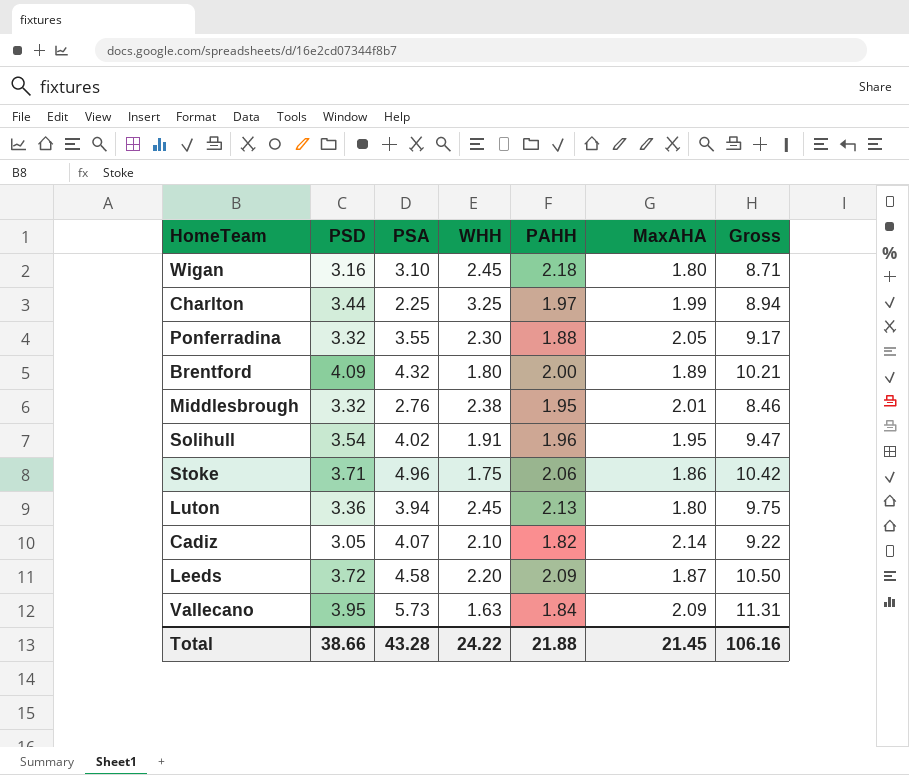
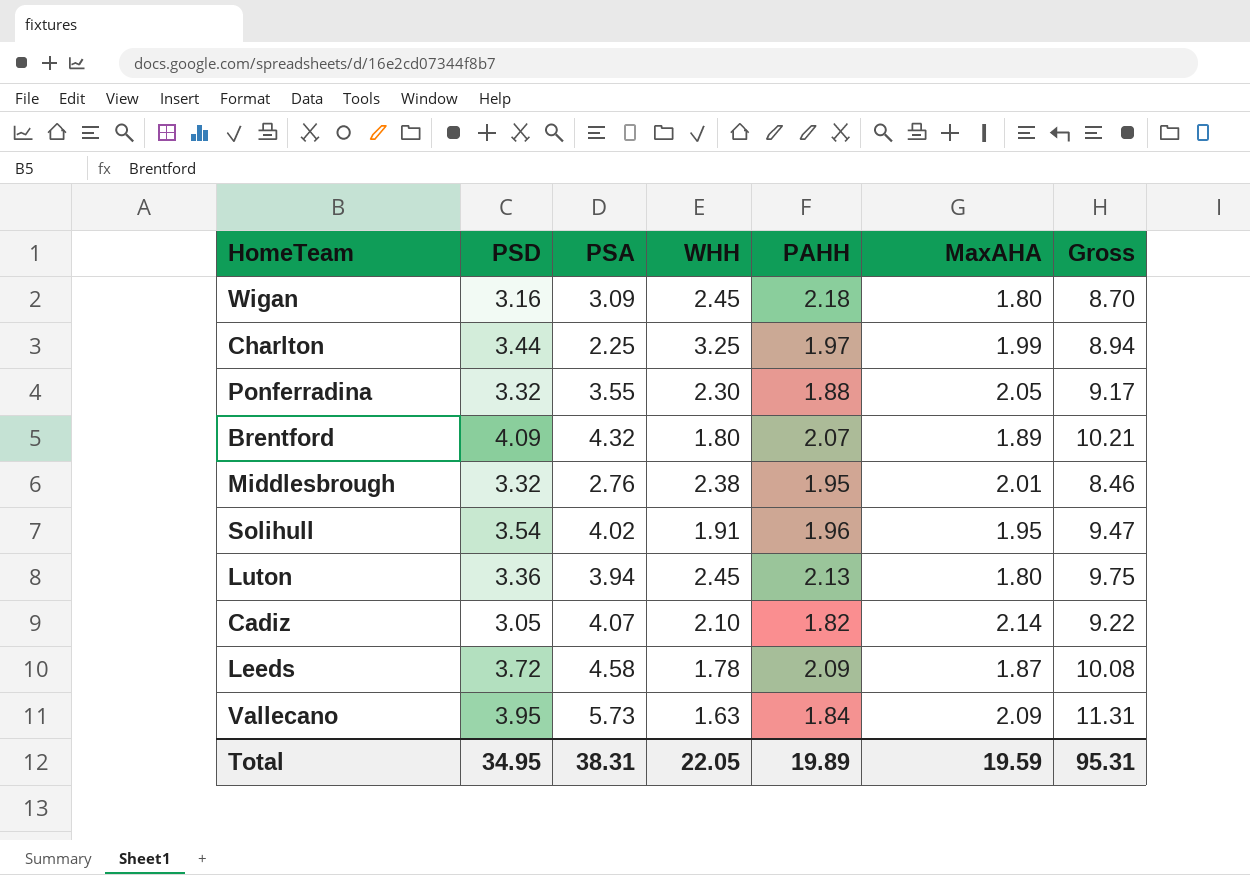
row Stoke: 3.71 | 4.96 | 1.75 | 2.06 | 1.86 | 10.42 -> none
Wigan | PSA: 3.10 -> 3.09
Wigan | Gross: 8.71 -> 8.70
Brentford | PAHH: 2.00 -> 2.07
Leeds | WHH: 2.20 -> 1.78
Leeds | Gross: 10.50 -> 10.08
Total | PSD: 38.66 -> 34.95
Total | PSA: 43.28 -> 38.31
Total | WHH: 24.22 -> 22.05
Total | PAHH: 21.88 -> 19.89
Total | MaxAHA: 21.45 -> 19.59
Total | Gross: 106.16 -> 95.31

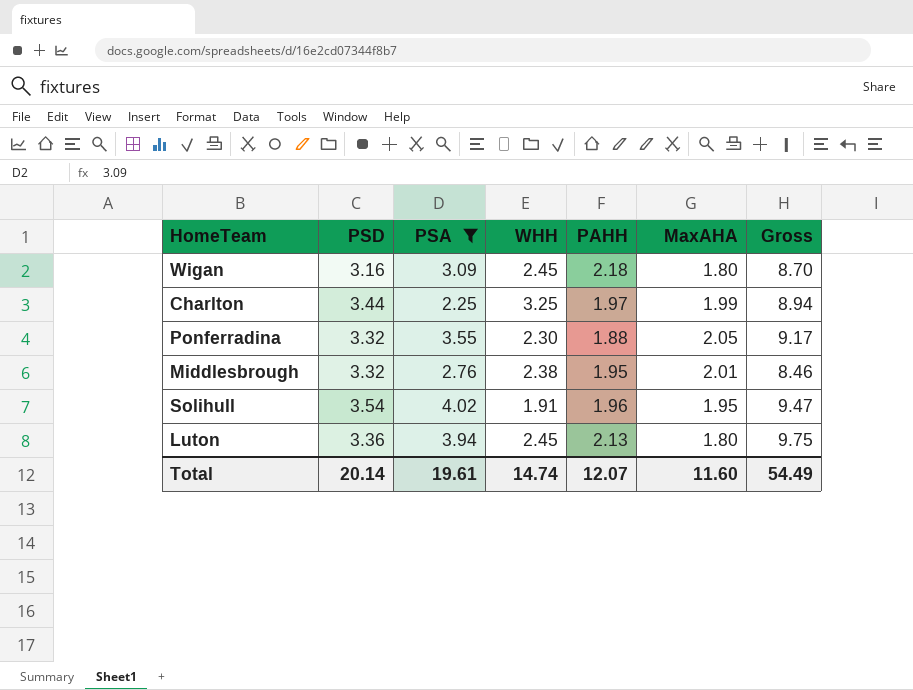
filter: none -> PSA <= 4.02
Total | PSD: 34.95 -> 20.14
Total | PSA: 38.31 -> 19.61
Total | WHH: 22.05 -> 14.74
Total | PAHH: 19.89 -> 12.07
Total | MaxAHA: 19.59 -> 11.60
Total | Gross: 95.31 -> 54.49

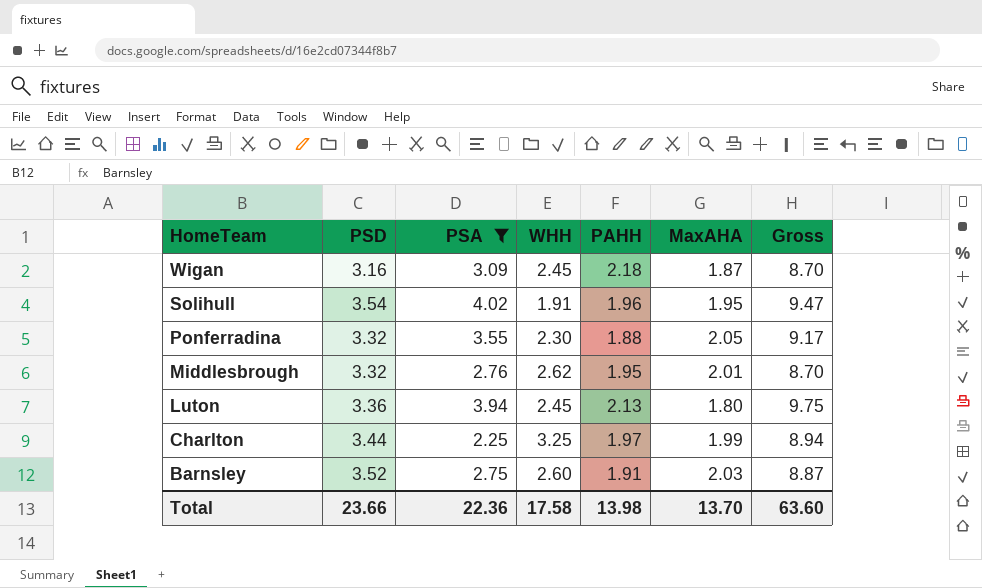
row order: none -> HomeTeam descending
Wigan | MaxAHA: 1.80 -> 1.87
Middlesbrough | WHH: 2.38 -> 2.62
Middlesbrough | Gross: 8.46 -> 8.70
row Barnsley: none -> 3.52 | 2.75 | 2.60 | 1.91 | 2.03 | 8.87
Total | PSD: 20.14 -> 23.66
Total | PSA: 19.61 -> 22.36
Total | WHH: 14.74 -> 17.58
Total | PAHH: 12.07 -> 13.98
Total | MaxAHA: 11.60 -> 13.70
Total | Gross: 54.49 -> 63.60

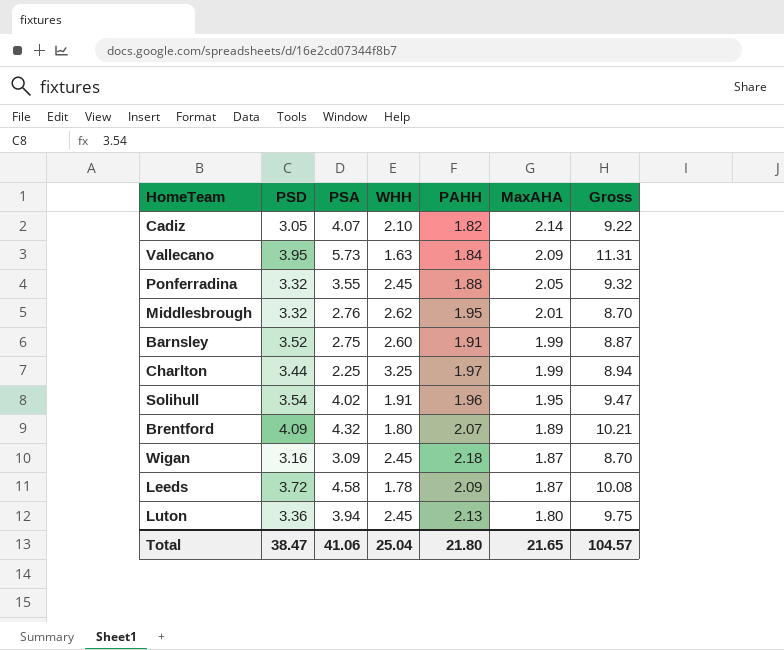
filter: PSA <= 4.02 -> none
row order: HomeTeam descending -> MaxAHA descending
Ponferradina | WHH: 2.30 -> 2.45
Ponferradina | Gross: 9.17 -> 9.32
Barnsley | MaxAHA: 2.03 -> 1.99
Total | PSD: 23.66 -> 38.47
Total | PSA: 22.36 -> 41.06
Total | WHH: 17.58 -> 25.04
Total | PAHH: 13.98 -> 21.80
Total | MaxAHA: 13.70 -> 21.65
Total | Gross: 63.60 -> 104.57

